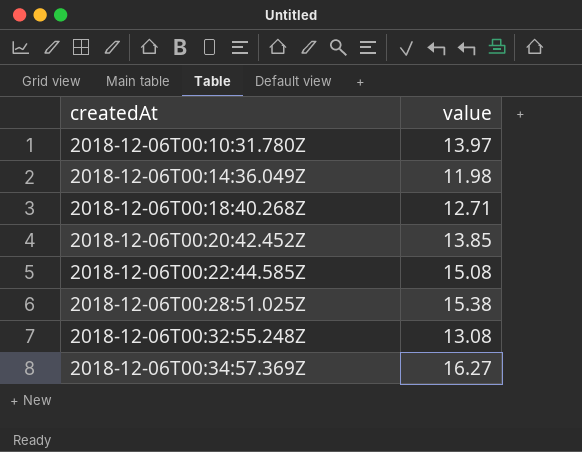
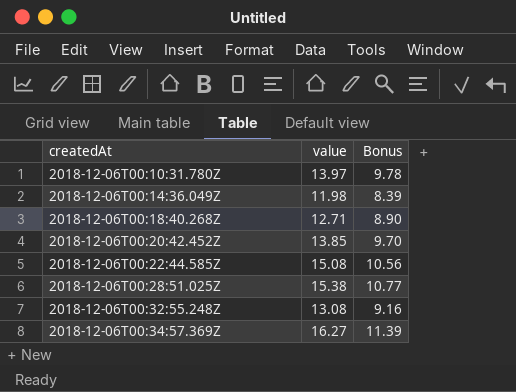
column Bonus | formula: none -> [value] * 0.7

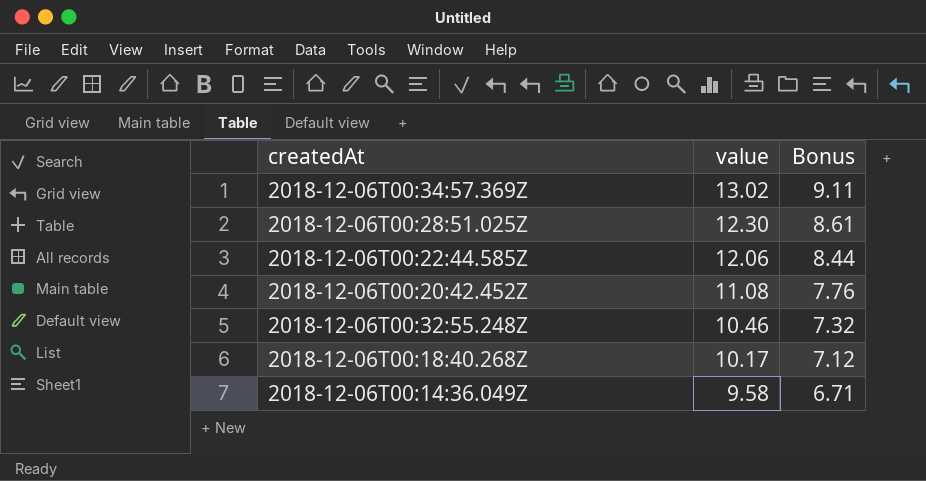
row order: createdAt ascending -> value descending
row 2018-12-06T00:10:31.780Z: 13.97 | 9.78 -> none
2018-12-06T00:34:57.369Z | value: 16.27 -> 13.02
2018-12-06T00:34:57.369Z | Bonus: 11.39 -> 9.11
2018-12-06T00:28:51.025Z | value: 15.38 -> 12.30
2018-12-06T00:28:51.025Z | Bonus: 10.77 -> 8.61
2018-12-06T00:22:44.585Z | value: 15.08 -> 12.06
2018-12-06T00:22:44.585Z | Bonus: 10.56 -> 8.44
2018-12-06T00:20:42.452Z | value: 13.85 -> 11.08
2018-12-06T00:20:42.452Z | Bonus: 9.70 -> 7.76
2018-12-06T00:32:55.248Z | value: 13.08 -> 10.46
2018-12-06T00:32:55.248Z | Bonus: 9.16 -> 7.32
2018-12-06T00:18:40.268Z | value: 12.71 -> 10.17
2018-12-06T00:18:40.268Z | Bonus: 8.90 -> 7.12
2018-12-06T00:14:36.049Z | value: 11.98 -> 9.58
2018-12-06T00:14:36.049Z | Bonus: 8.39 -> 6.71

